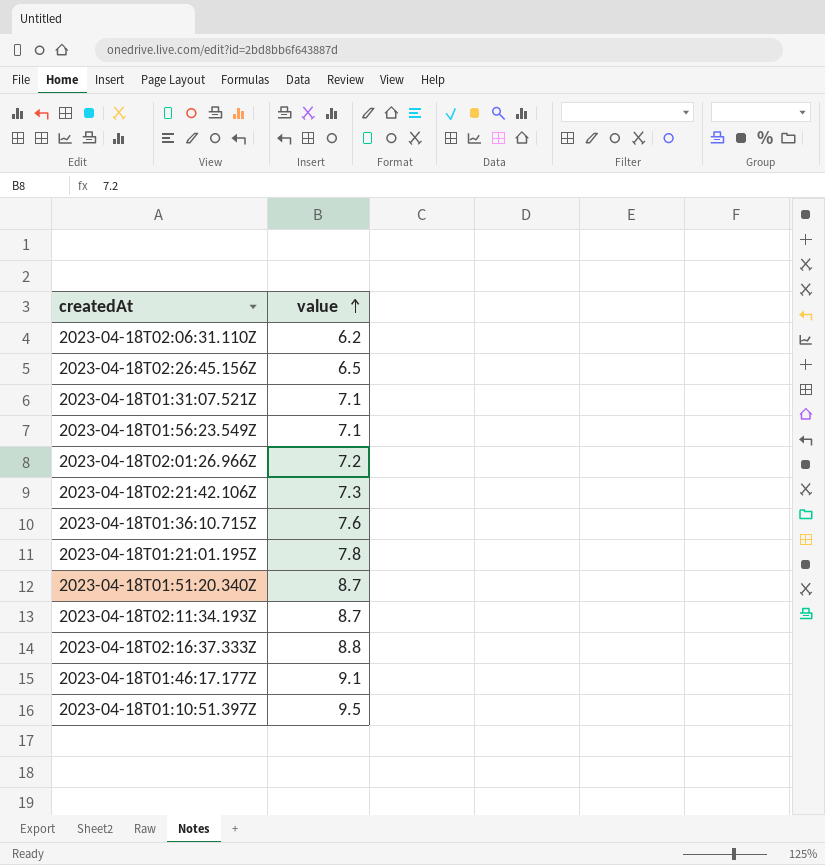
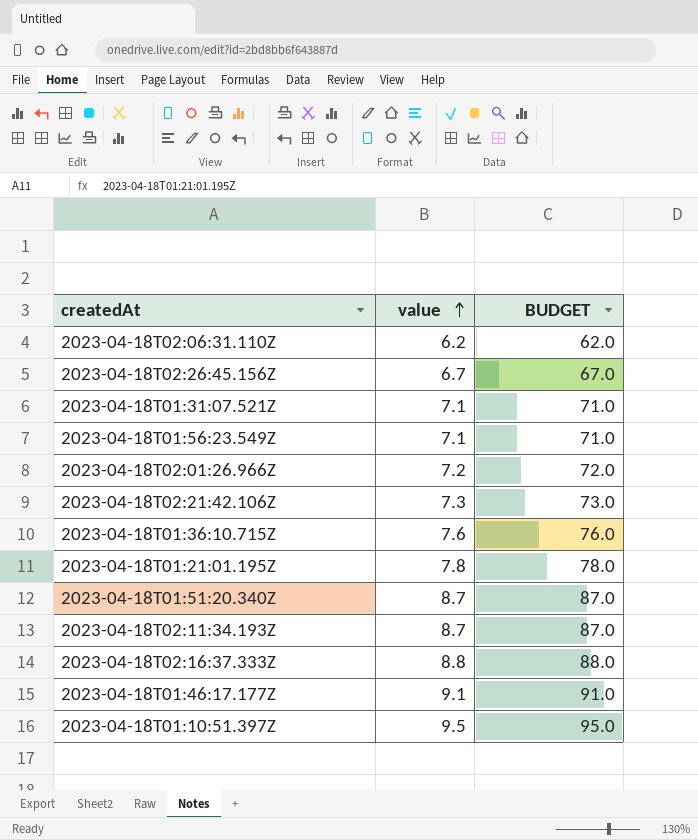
column BUDGET | formula: none -> [value] * 10
2023-04-18T02:26:45.156Z | value: 6.5 -> 6.7

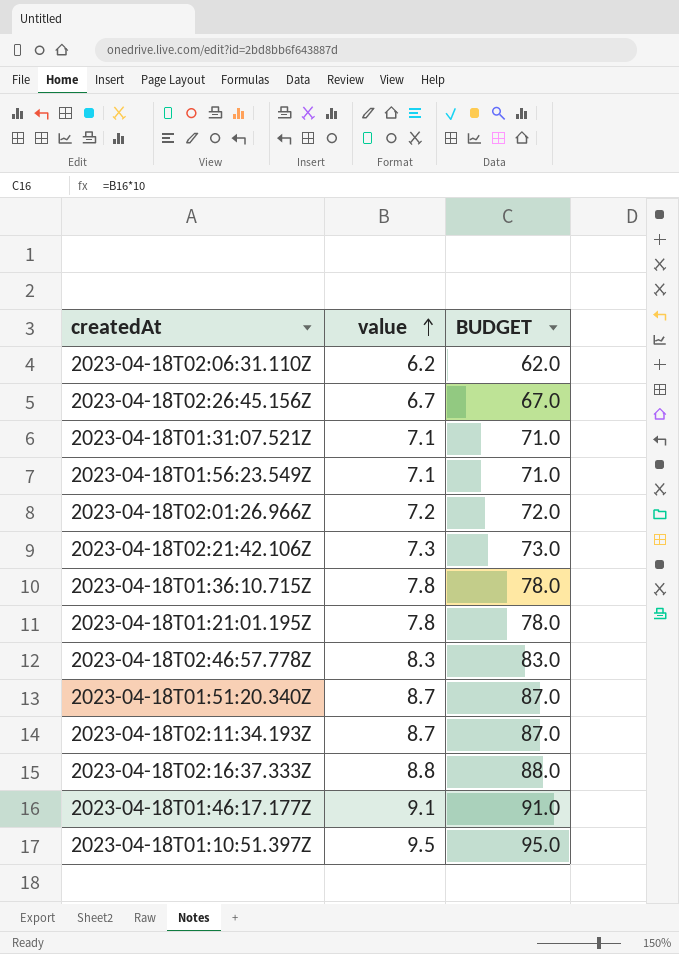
2023-04-18T01:36:10.715Z | value: 7.6 -> 7.8
2023-04-18T01:36:10.715Z | BUDGET: 76.0 -> 78.0
row 2023-04-18T02:46:57.778Z: none -> 8.3 | 83.0

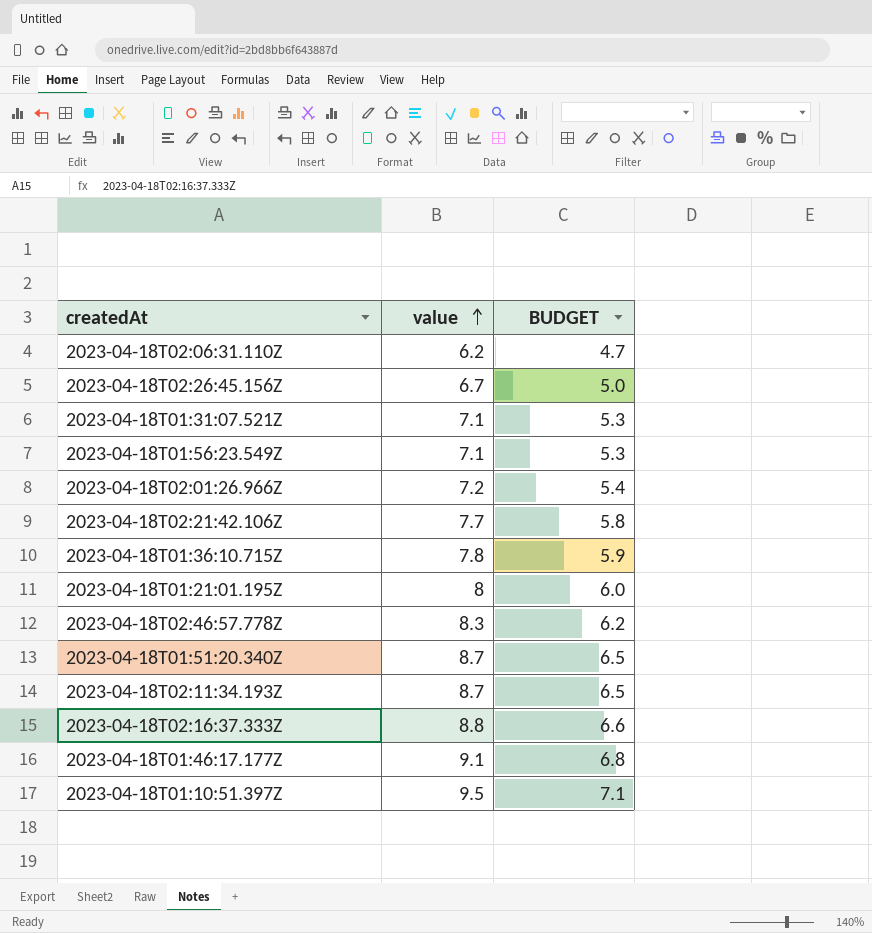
column BUDGET | formula: [value] * 10 -> [value] * 0.75
2023-04-18T02:21:42.106Z | value: 7.3 -> 7.7
2023-04-18T01:21:01.195Z | value: 7.8 -> 8

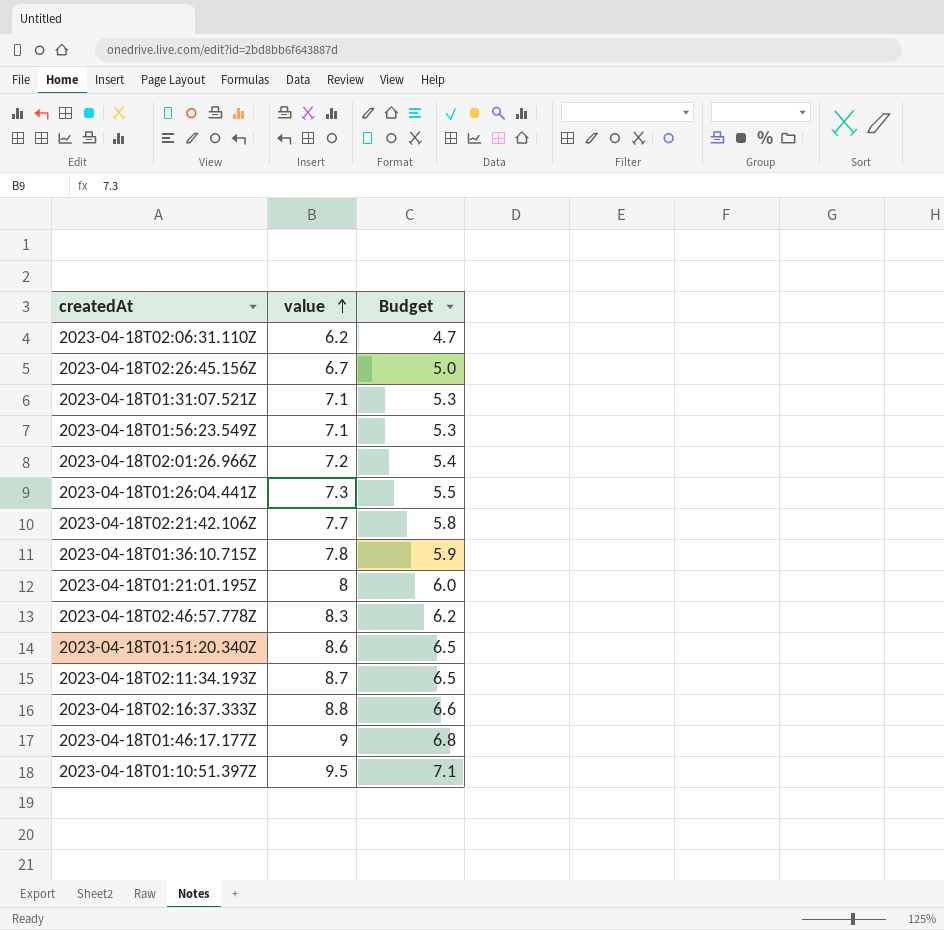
column name: BUDGET -> Budget
row 2023-04-18T01:26:04.441Z: none -> 7.3 | 5.5
2023-04-18T01:51:20.340Z | value: 8.7 -> 8.6
2023-04-18T01:46:17.177Z | value: 9.1 -> 9

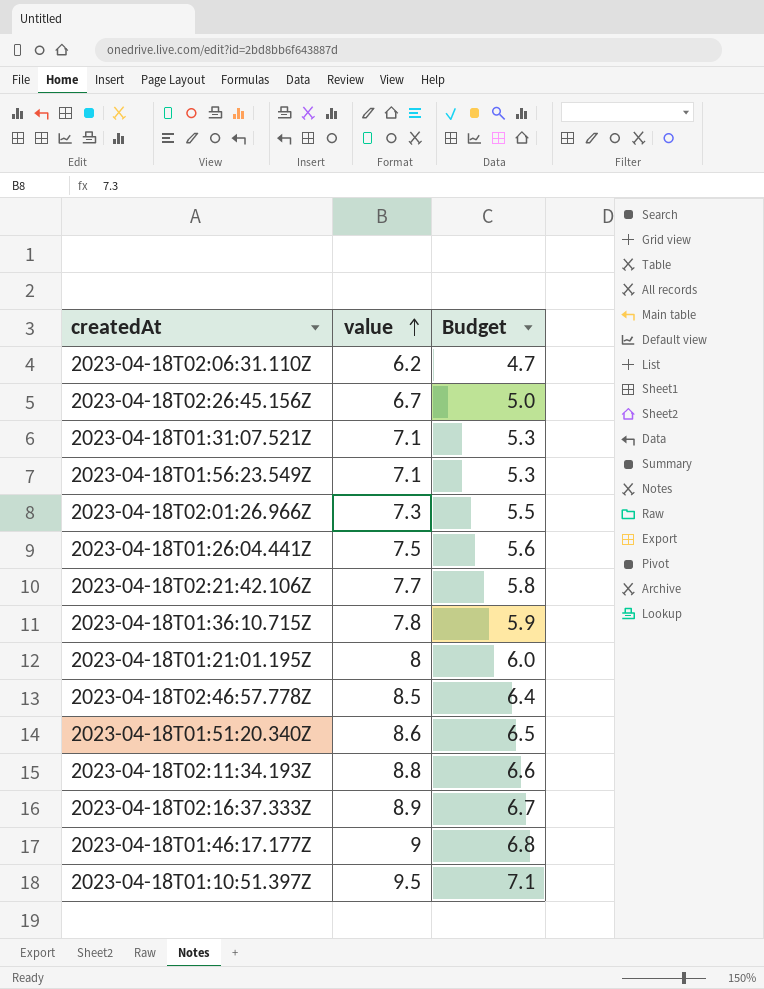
2023-04-18T02:01:26.966Z | value: 7.2 -> 7.3
2023-04-18T02:01:26.966Z | Budget: 5.4 -> 5.5
2023-04-18T01:26:04.441Z | value: 7.3 -> 7.5
2023-04-18T01:26:04.441Z | Budget: 5.5 -> 5.6
2023-04-18T02:46:57.778Z | value: 8.3 -> 8.5
2023-04-18T02:46:57.778Z | Budget: 6.2 -> 6.4
2023-04-18T02:11:34.193Z | value: 8.7 -> 8.8
2023-04-18T02:11:34.193Z | Budget: 6.5 -> 6.6
2023-04-18T02:16:37.333Z | value: 8.8 -> 8.9
2023-04-18T02:16:37.333Z | Budget: 6.6 -> 6.7

